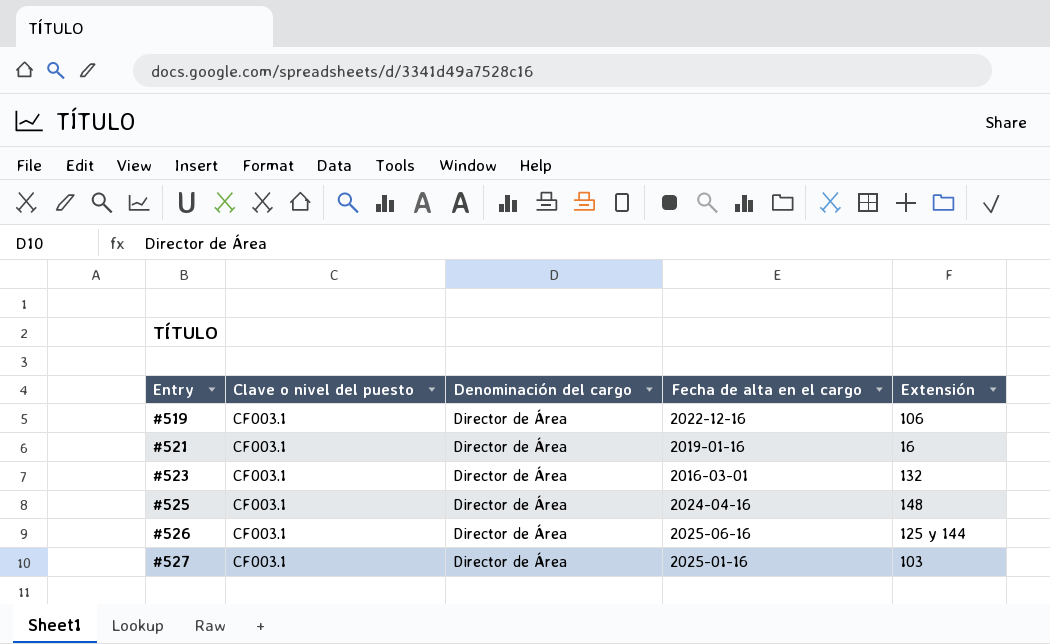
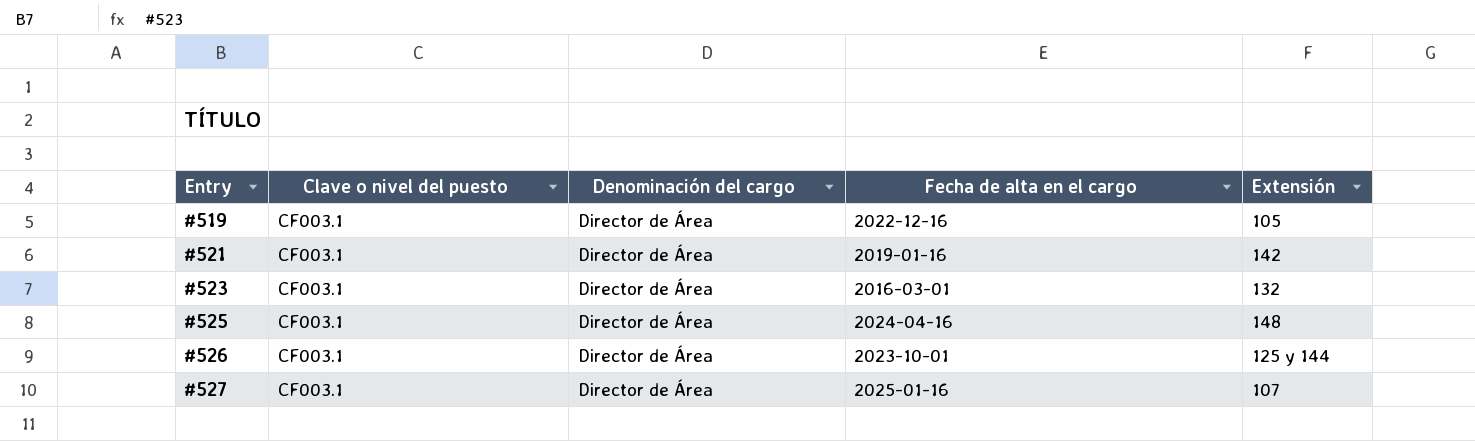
#519 | Extensión: 106 -> 105
#521 | Extensión: 16 -> 142
#526 | Fecha de alta en el cargo: 2025-06-16 -> 2023-10-01
#527 | Extensión: 103 -> 107

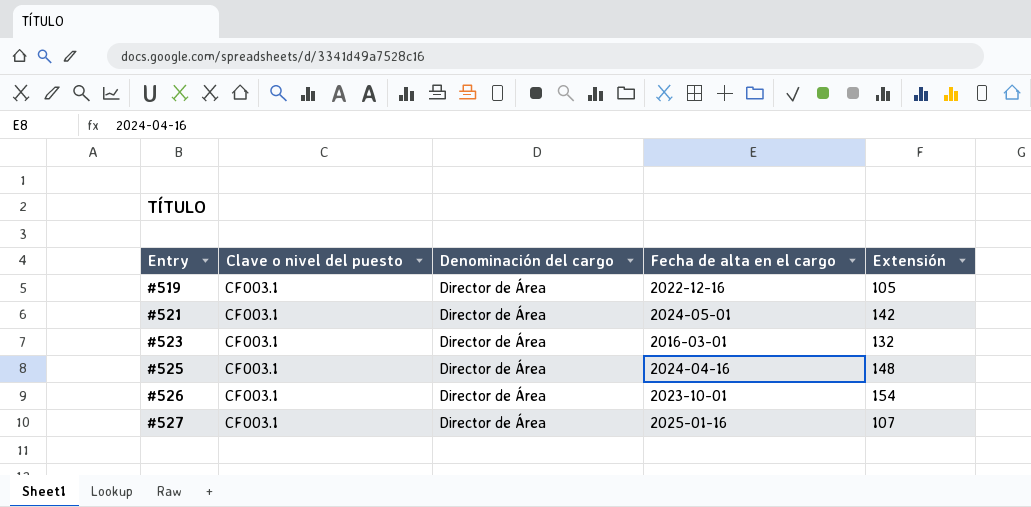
#521 | Fecha de alta en el cargo: 2019-01-16 -> 2024-05-01
#526 | Extensión: 125 y 144 -> 154

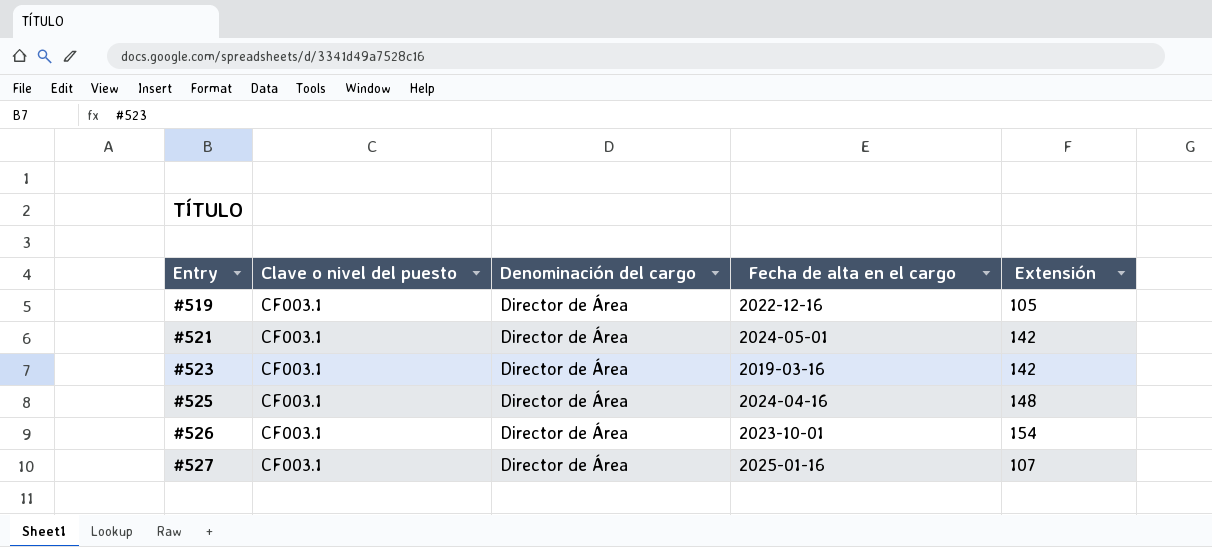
#523 | Fecha de alta en el cargo: 2016-03-01 -> 2019-03-16
#523 | Extensión: 132 -> 142

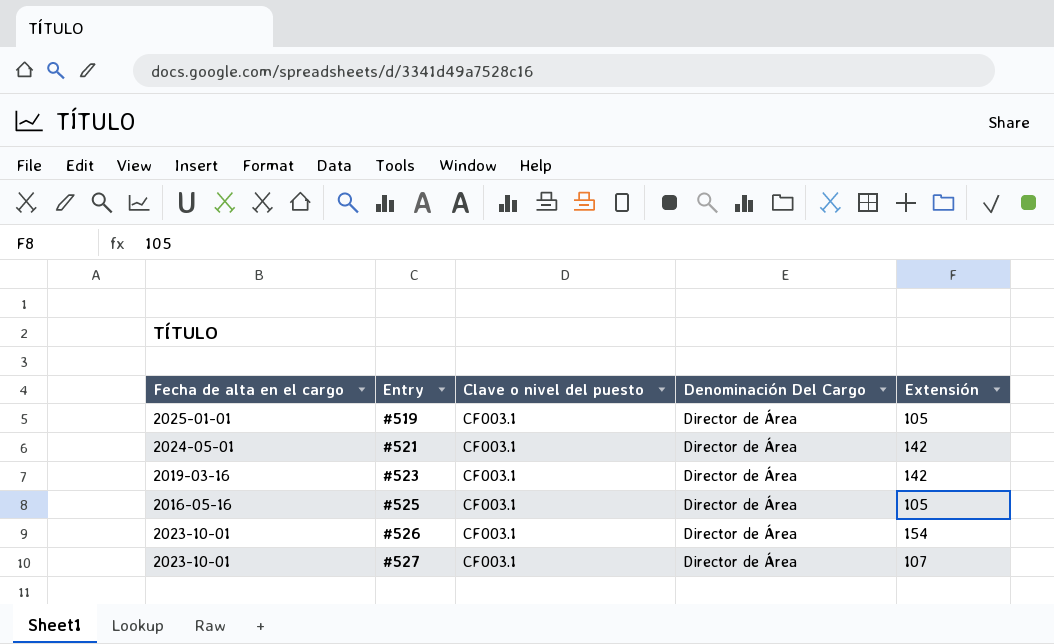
column Fecha de alta en el cargo | position: 4 -> 1
column name: Denominación del cargo -> Denominación Del Cargo
#519 | Fecha de alta en el cargo: 2022-12-16 -> 2025-01-01
#525 | Fecha de alta en el cargo: 2024-04-16 -> 2016-05-16
#525 | Extensión: 148 -> 105
#527 | Fecha de alta en el cargo: 2025-01-16 -> 2023-10-01

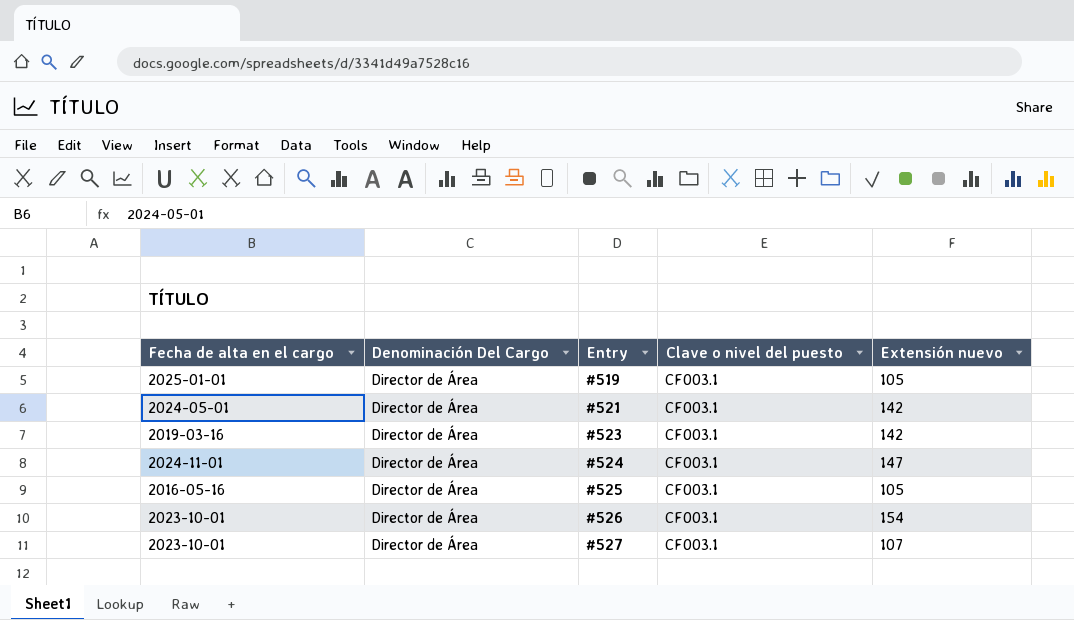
column Denominación Del Cargo | position: 4 -> 2
column name: Extensión -> Extensión nuevo
row #524: none -> 2024-11-01 | Director de Área | CF003.1 | 147

